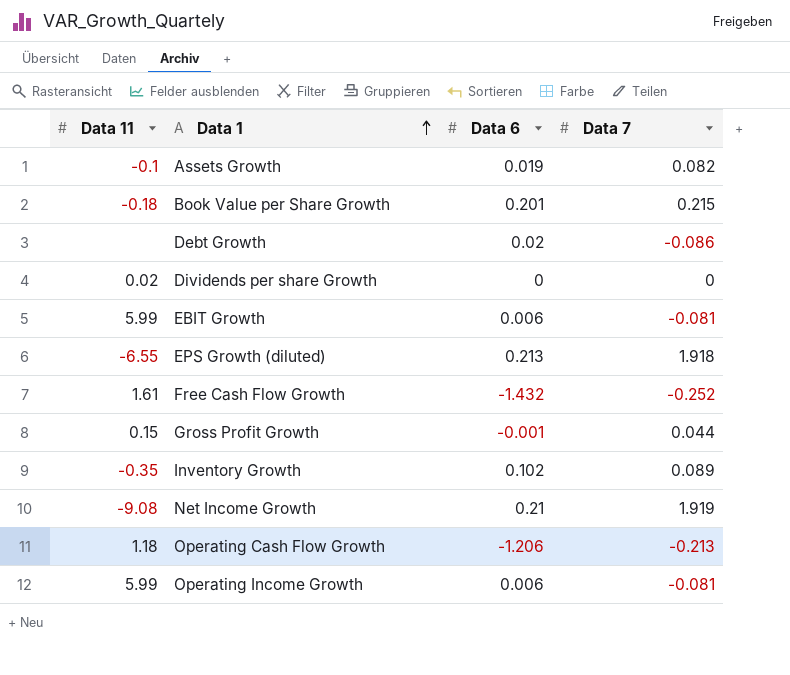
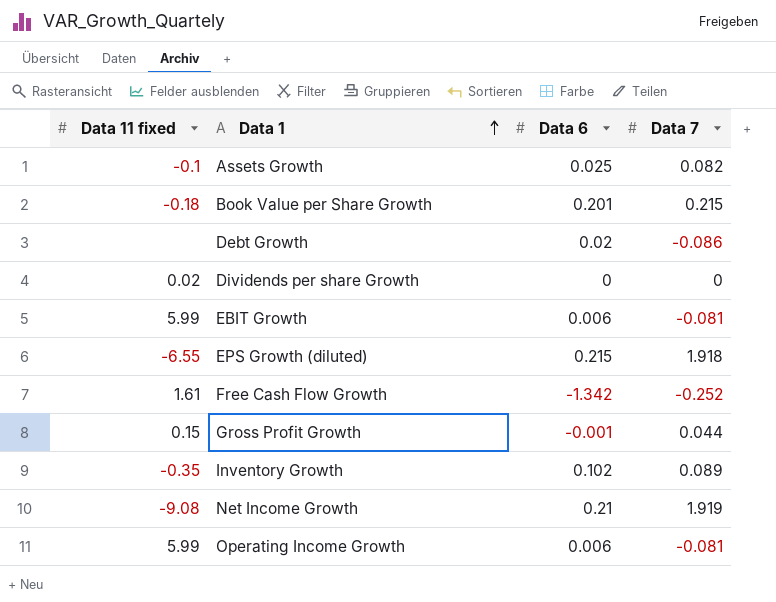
column name: Data 11 -> Data 11 fixed
row Operating Cash Flow Growth: 1.18 | -1.206 | -0.213 -> none
Assets Growth | Data 6: 0.019 -> 0.025
EPS Growth (diluted) | Data 6: 0.213 -> 0.215
Free Cash Flow Growth | Data 6: -1.432 -> -1.342

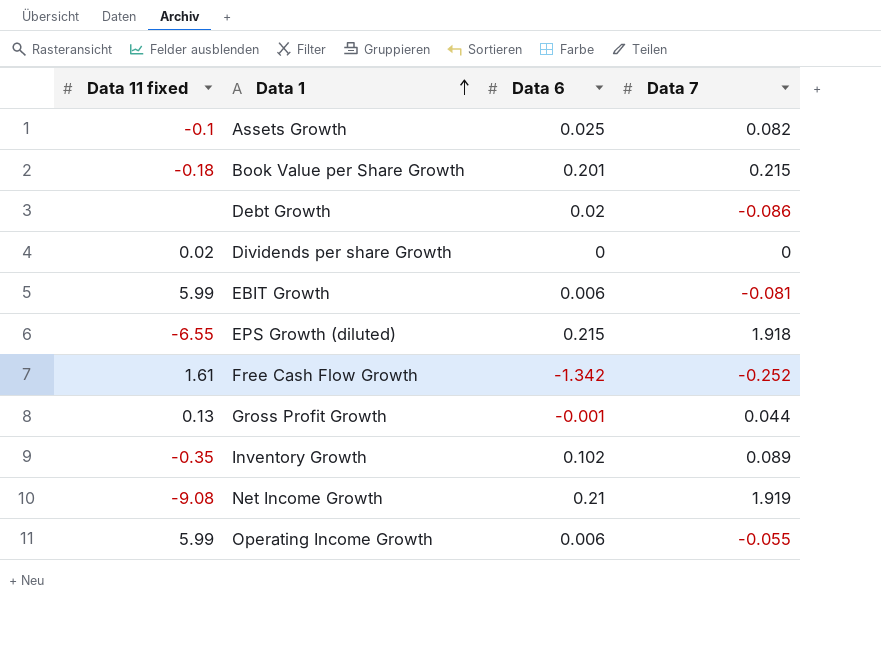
Gross Profit Growth | Data 11 fixed: 0.15 -> 0.13
Operating Income Growth | Data 7: -0.081 -> -0.055

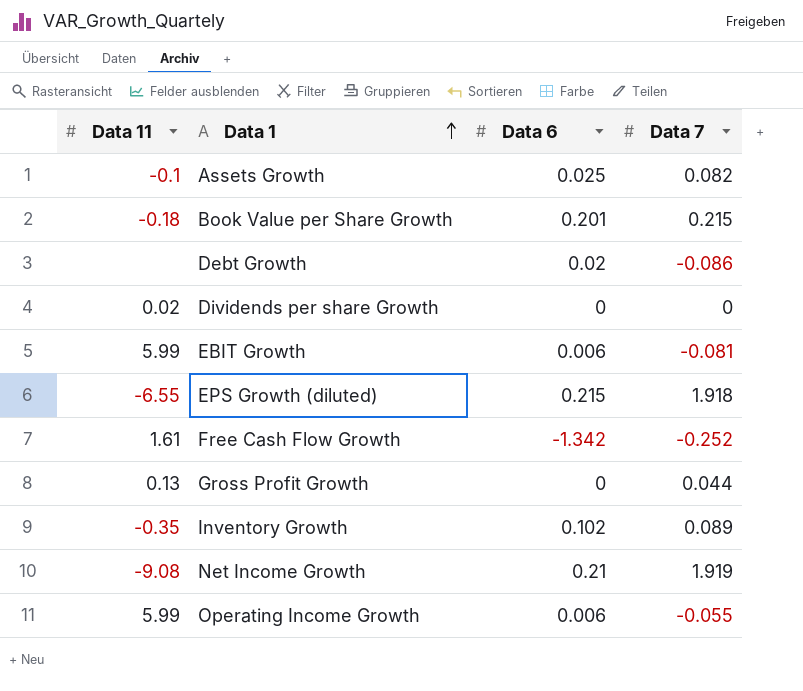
column name: Data 11 fixed -> Data 11
Gross Profit Growth | Data 6: -0.001 -> 0

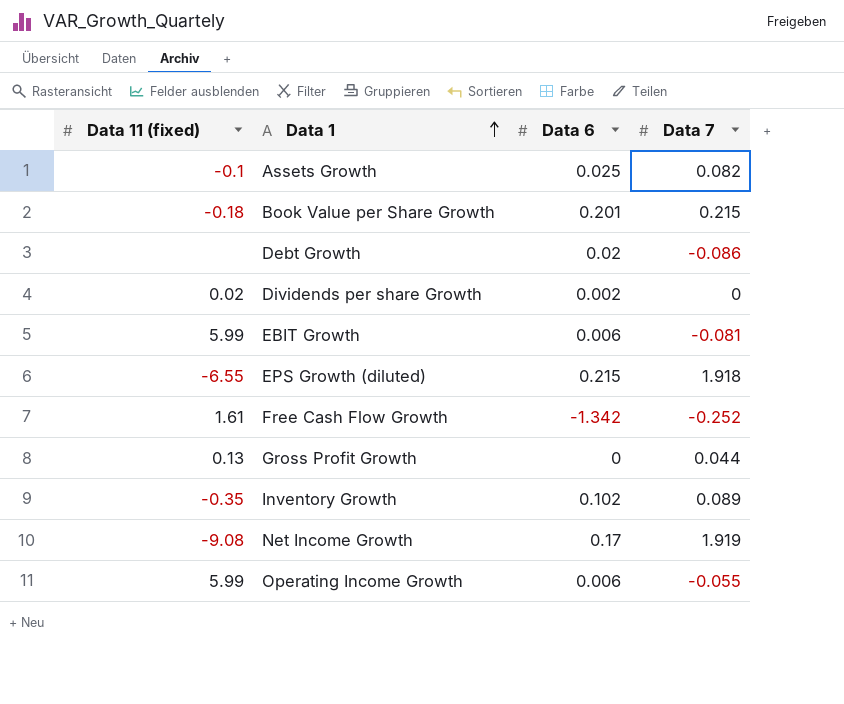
column name: Data 11 -> Data 11 (fixed)
Dividends per share Growth | Data 6: 0 -> 0.002
Net Income Growth | Data 6: 0.21 -> 0.17

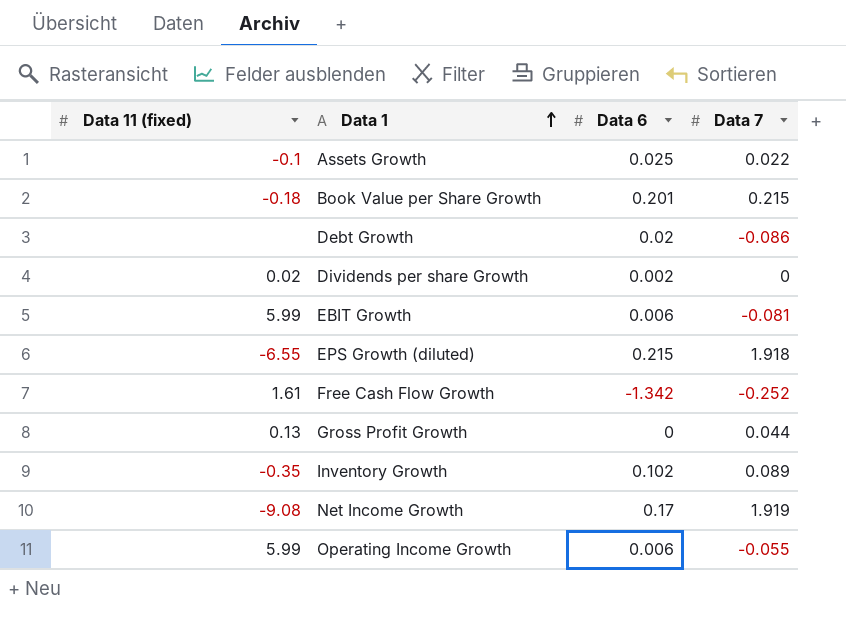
Assets Growth | Data 7: 0.082 -> 0.022

